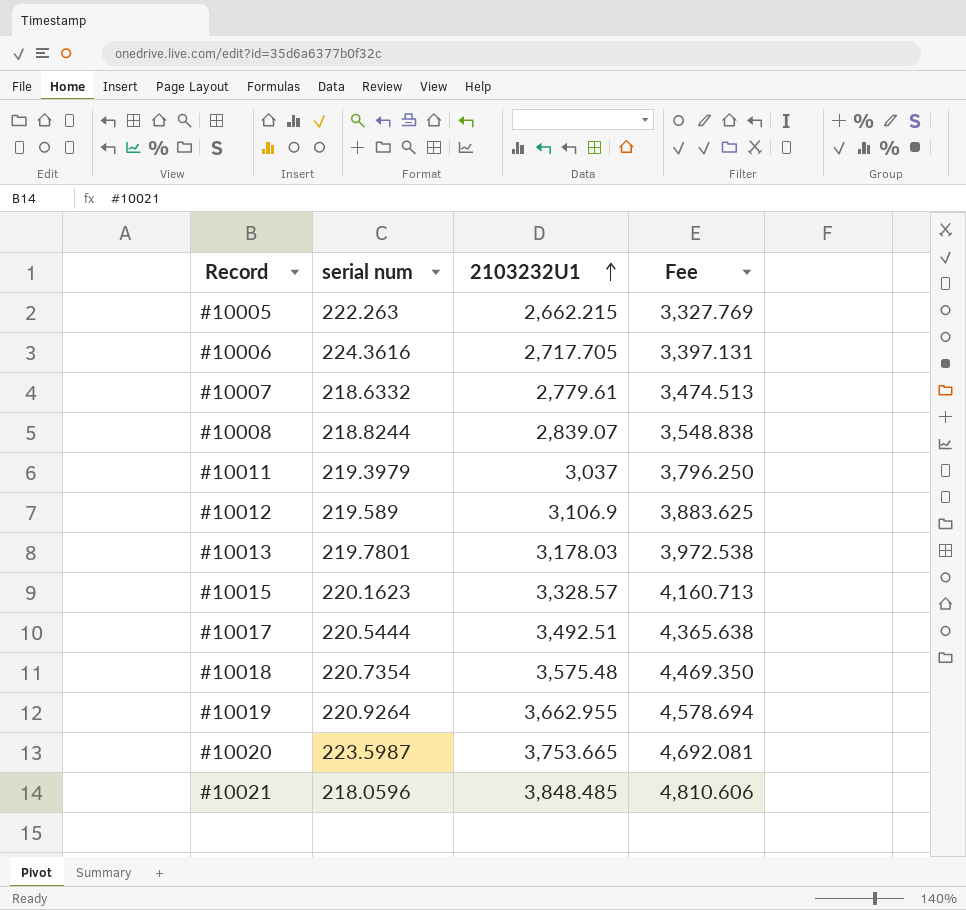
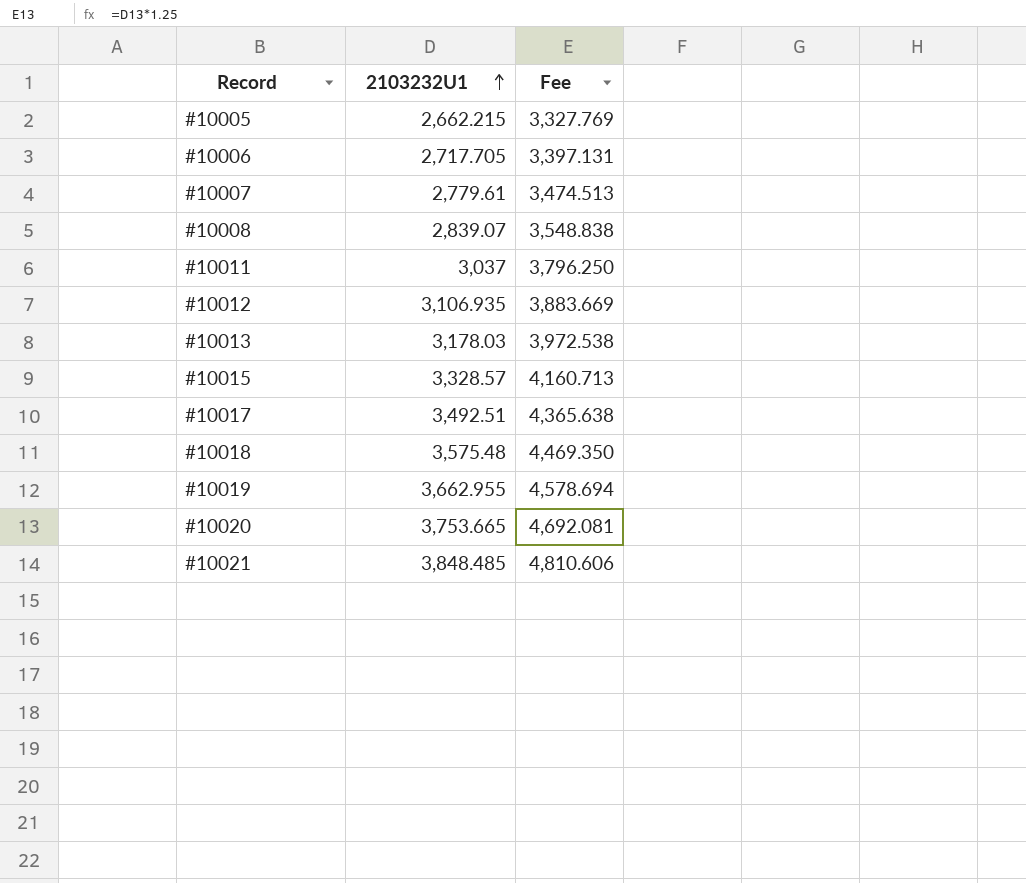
column serial num | position: 2 -> none
#10012 | 2103232U1: 3,106.9 -> 3,106.935
#10012 | Fee: 3,883.625 -> 3,883.669

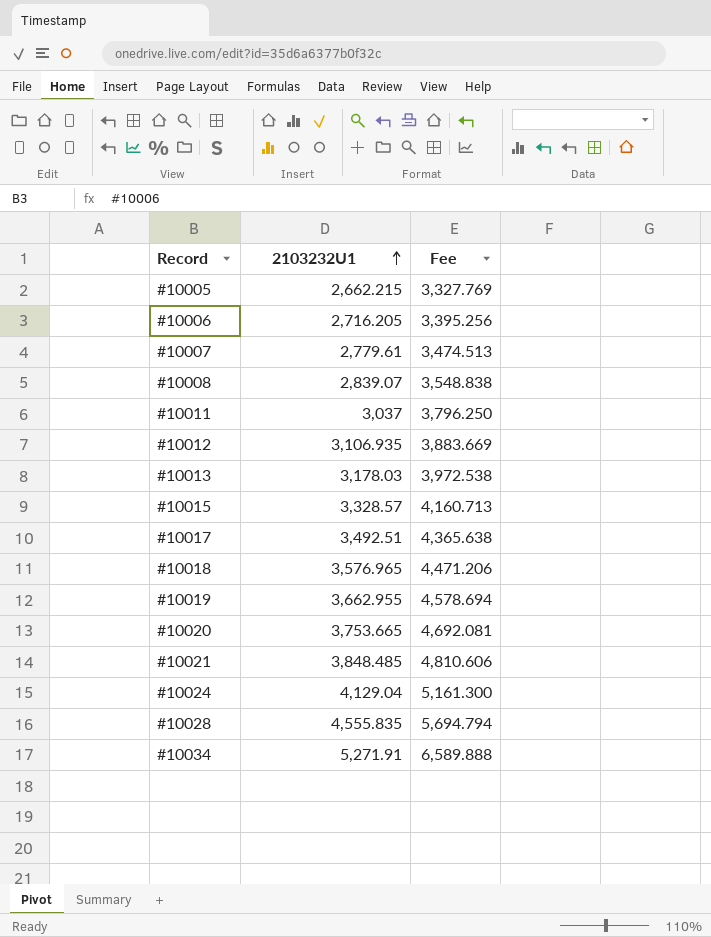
#10006 | 2103232U1: 2,717.705 -> 2,716.205
#10006 | Fee: 3,397.131 -> 3,395.256
#10018 | 2103232U1: 3,575.48 -> 3,576.965
#10018 | Fee: 4,469.350 -> 4,471.206
row #10024: none -> 4,129.04 | 5,161.300
row #10028: none -> 4,555.835 | 5,694.794
row #10034: none -> 5,271.91 | 6,589.888

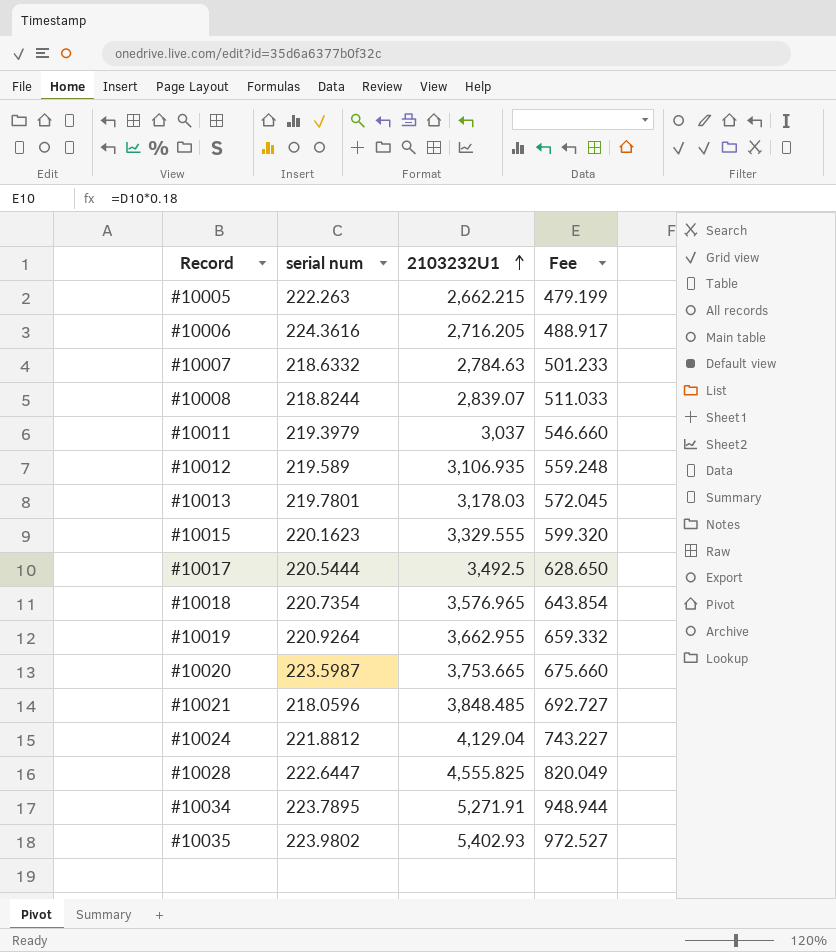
column serial num | position: none -> 2
column Fee | formula: [2103232U1] * 1.25 -> [2103232U1] * 0.18
#10007 | 2103232U1: 2,779.61 -> 2,784.63
#10015 | 2103232U1: 3,328.57 -> 3,329.555
#10017 | 2103232U1: 3,492.51 -> 3,492.5
#10028 | 2103232U1: 4,555.835 -> 4,555.825
row #10035: none -> 223.9802 | 5,402.93 | 972.527

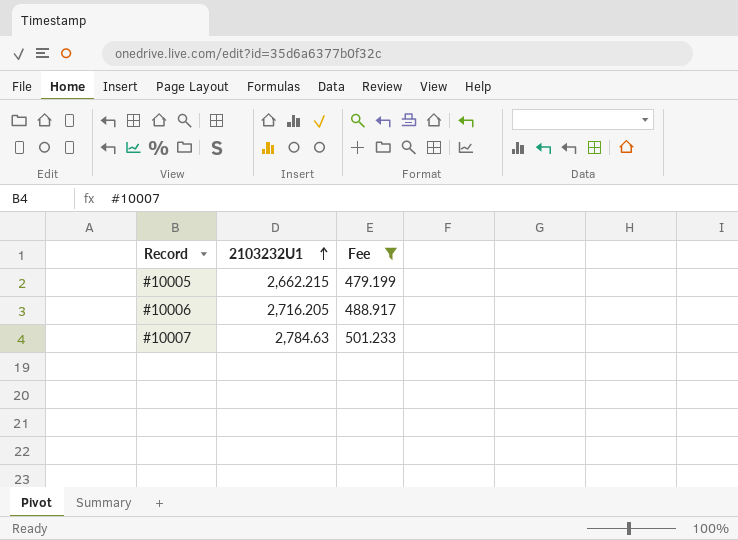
filter: none -> Fee <= 501.233
column serial num | position: 2 -> none

